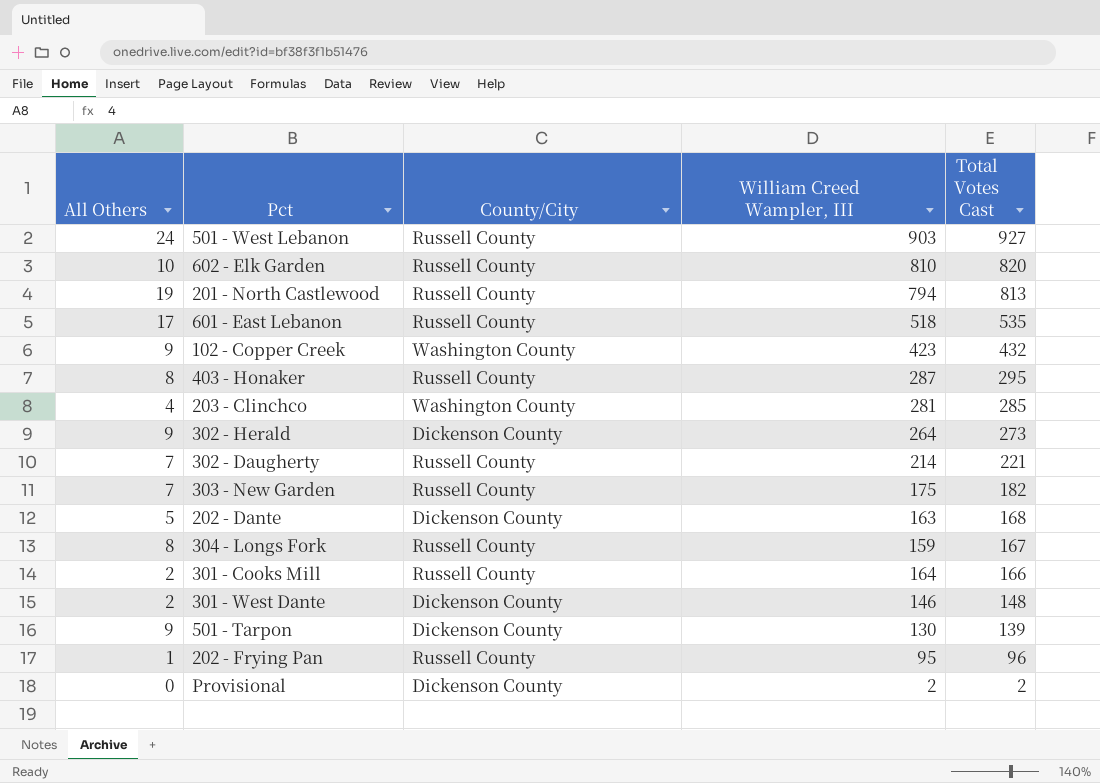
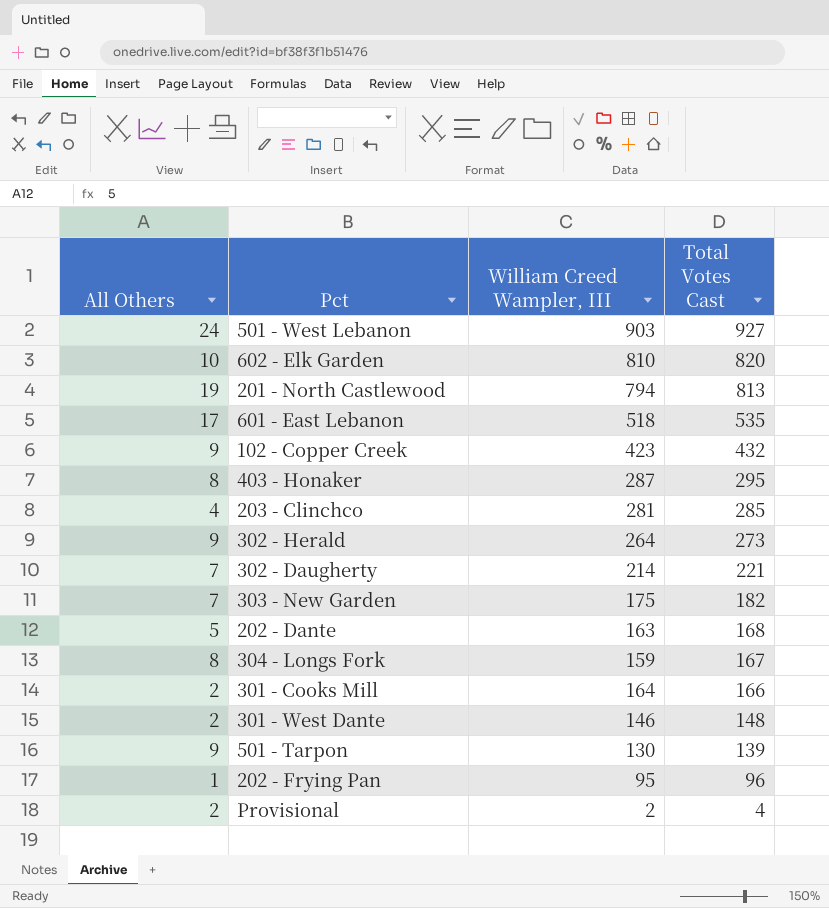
column County/City | position: 3 -> none
Provisional | All Others: 0 -> 2
Provisional | Total Votes Cast: 2 -> 4

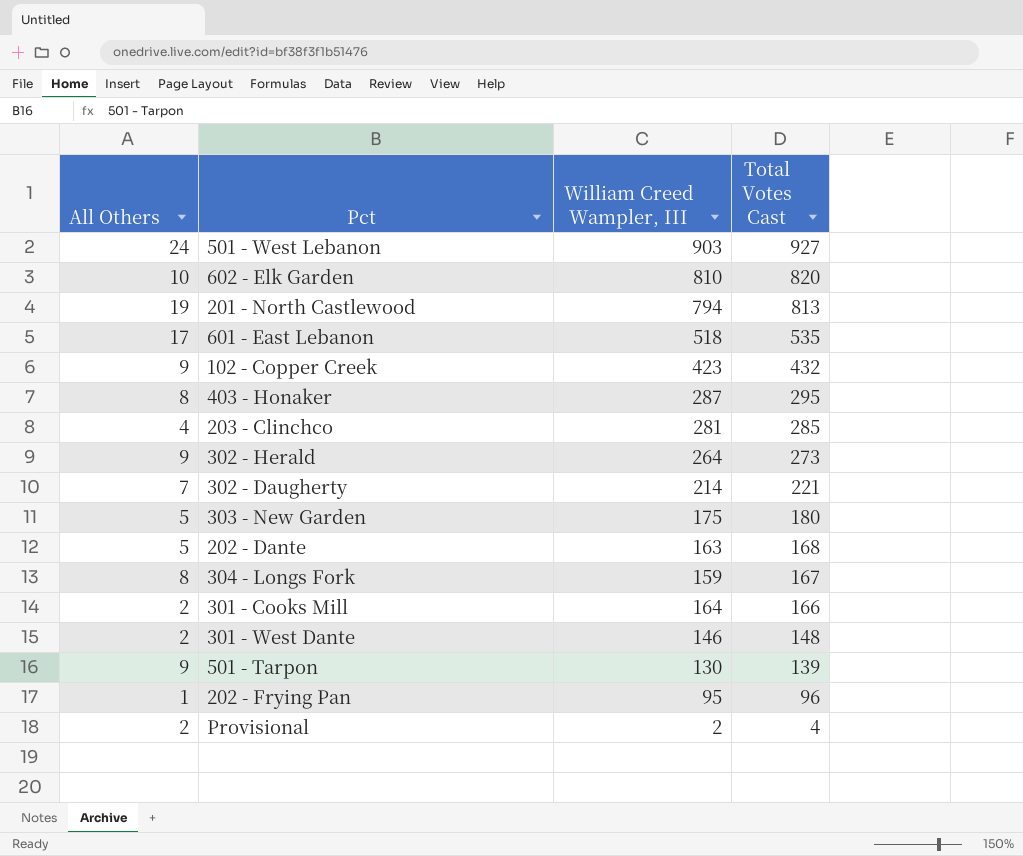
303 - New Garden | All Others: 7 -> 5
303 - New Garden | Total Votes Cast: 182 -> 180

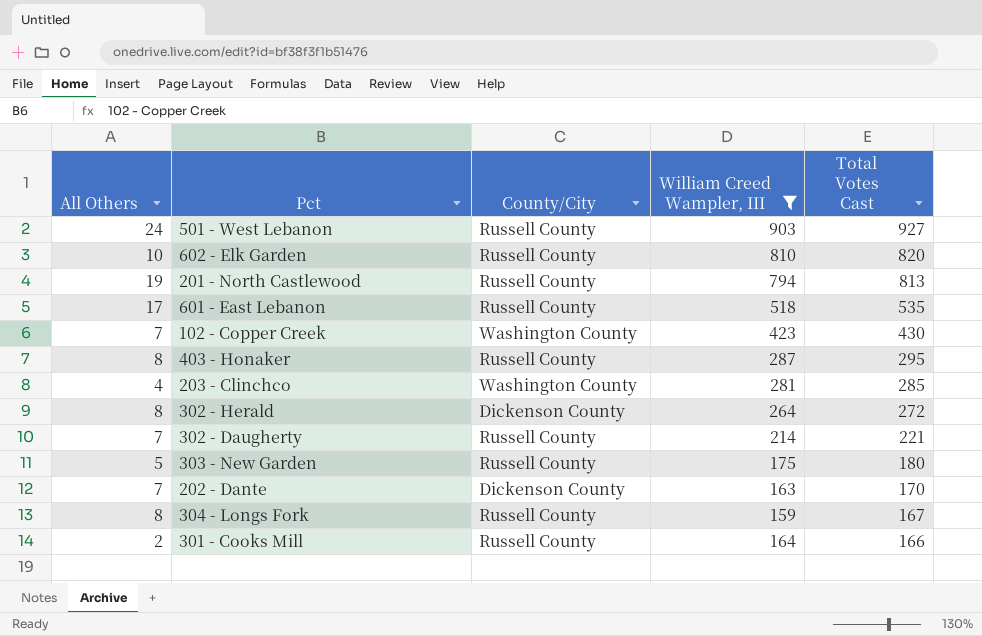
filter: none -> William Creed Wampler, III >= 159
column County/City | position: none -> 3
102 - Copper Creek | All Others: 9 -> 7
102 - Copper Creek | Total Votes Cast: 432 -> 430
302 - Herald | All Others: 9 -> 8
302 - Herald | Total Votes Cast: 273 -> 272
202 - Dante | All Others: 5 -> 7
202 - Dante | Total Votes Cast: 168 -> 170

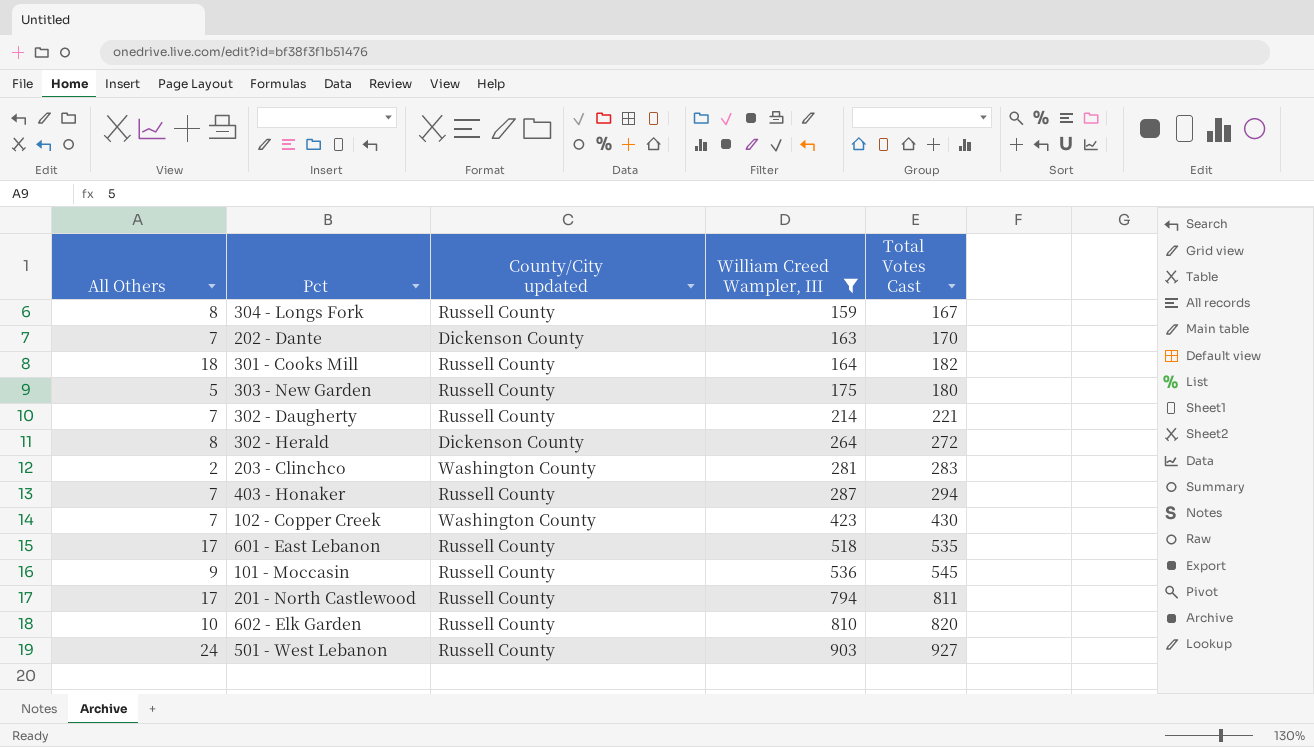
row order: Total Votes Cast descending -> William Creed Wampler, III ascending
column name: County/City -> County/City updated
301 - Cooks Mill | All Others: 2 -> 18
301 - Cooks Mill | Total Votes Cast: 166 -> 182
203 - Clinchco | All Others: 4 -> 2
203 - Clinchco | Total Votes Cast: 285 -> 283
403 - Honaker | All Others: 8 -> 7
403 - Honaker | Total Votes Cast: 295 -> 294
row 101 - Moccasin: none -> 9 | Russell County | 536 | 545
201 - North Castlewood | All Others: 19 -> 17
201 - North Castlewood | Total Votes Cast: 813 -> 811

